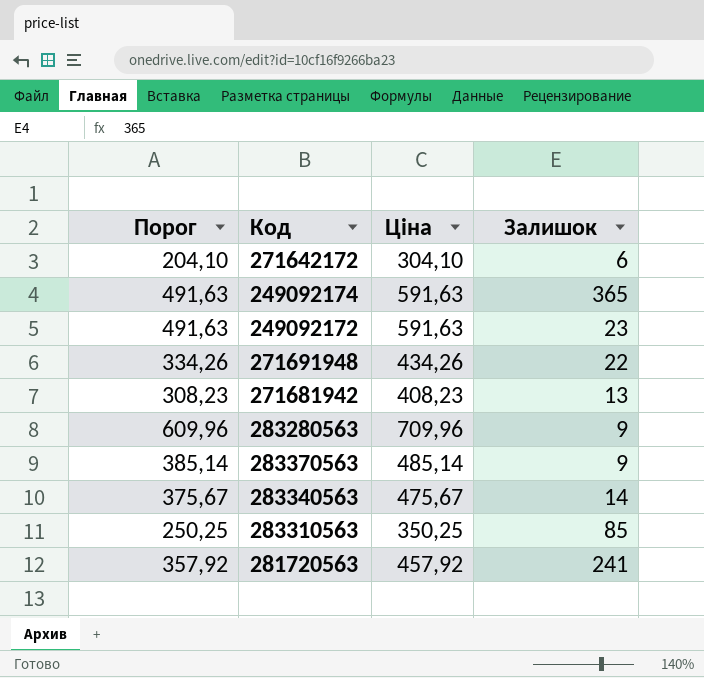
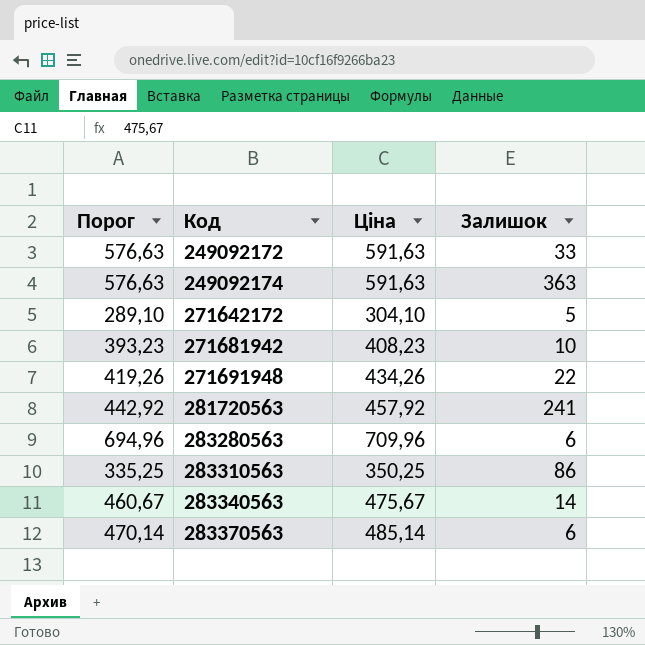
row order: none -> Код ascending
column Порог | formula: [Ціна] - 100 -> [Ціна] - 15
249092172 | Залишок: 23 -> 33
249092174 | Залишок: 365 -> 363
271642172 | Залишок: 6 -> 5
271681942 | Залишок: 13 -> 10
283280563 | Залишок: 9 -> 6
283310563 | Залишок: 85 -> 86
283370563 | Залишок: 9 -> 6

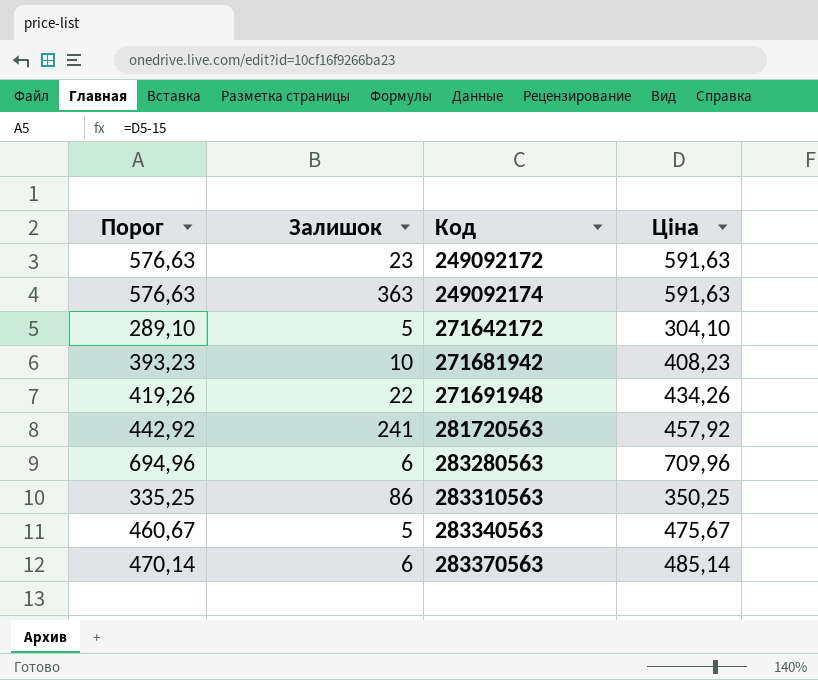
column Залишок | position: 4 -> 2
249092172 | Залишок: 33 -> 23
283340563 | Залишок: 14 -> 5

